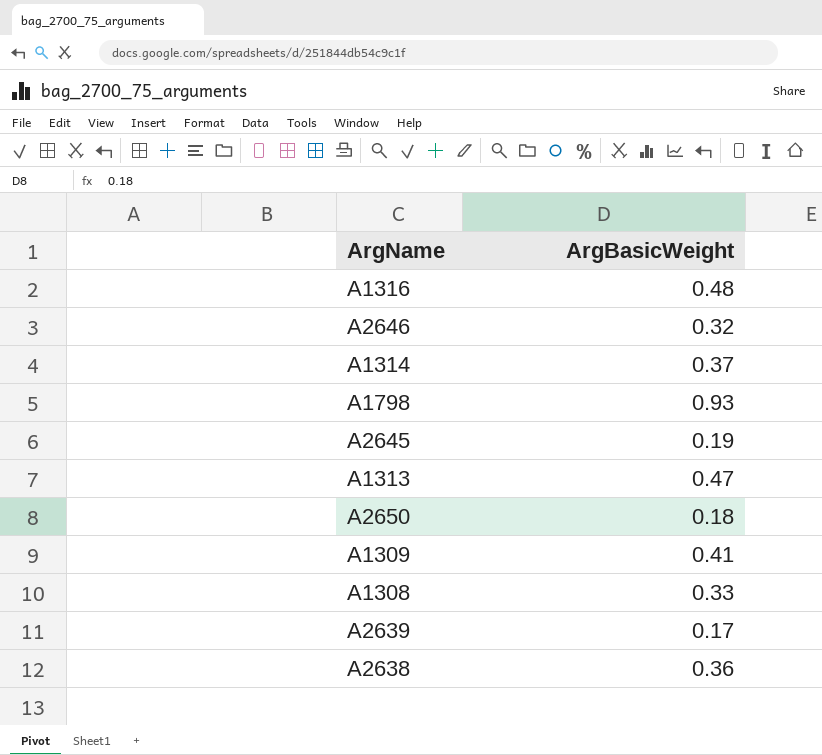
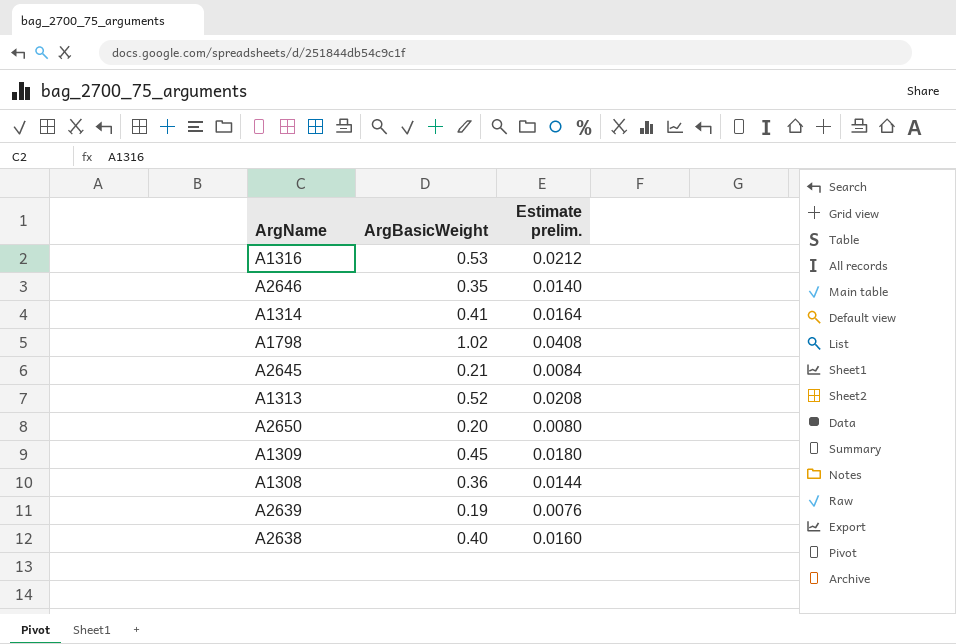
column Estimate prelim. | formula: none -> [ArgBasicWeight] * 0.04
A1316 | ArgBasicWeight: 0.48 -> 0.53
A2646 | ArgBasicWeight: 0.32 -> 0.35
A1314 | ArgBasicWeight: 0.37 -> 0.41
A1798 | ArgBasicWeight: 0.93 -> 1.02
A2645 | ArgBasicWeight: 0.19 -> 0.21
A1313 | ArgBasicWeight: 0.47 -> 0.52
A2650 | ArgBasicWeight: 0.18 -> 0.20
A1309 | ArgBasicWeight: 0.41 -> 0.45
A1308 | ArgBasicWeight: 0.33 -> 0.36
A2639 | ArgBasicWeight: 0.17 -> 0.19
A2638 | ArgBasicWeight: 0.36 -> 0.40

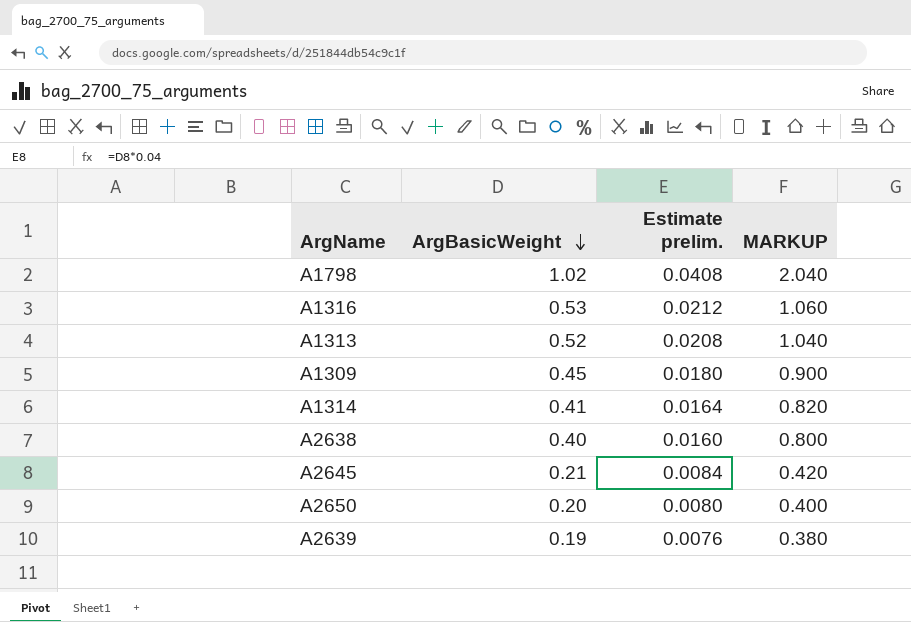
row order: none -> ArgBasicWeight descending
column MARKUP | formula: none -> [ArgBasicWeight] * 2
row A2646: 0.35 | 0.0140 -> none
row A1308: 0.36 | 0.0144 -> none

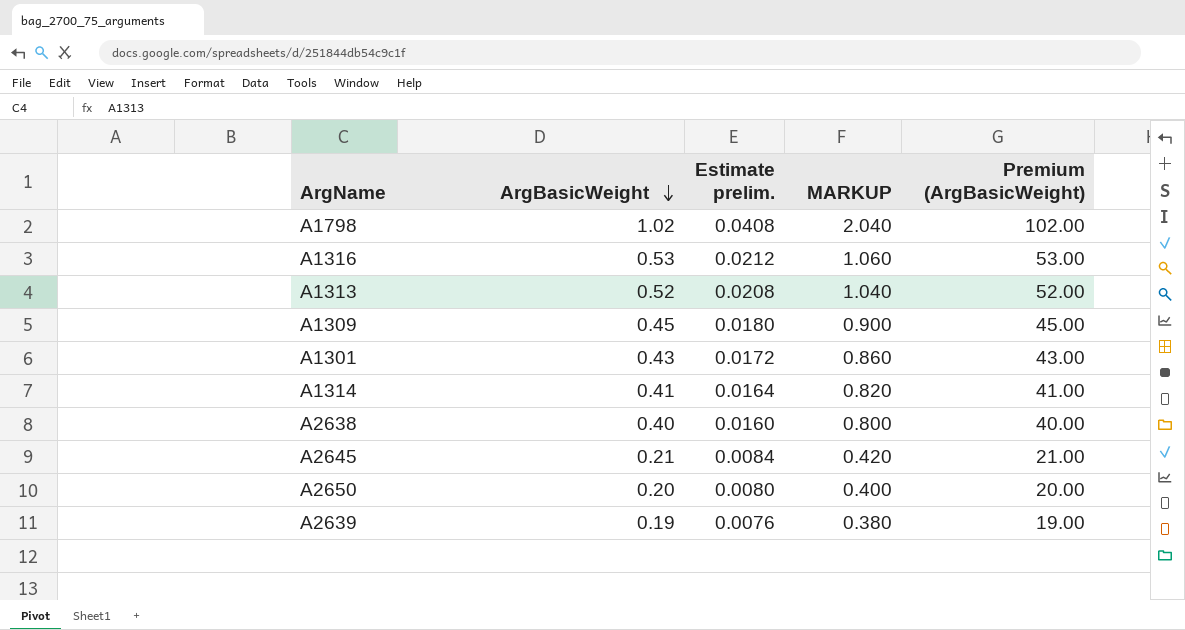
column Premium (ArgBasicWeight) | formula: none -> [ArgBasicWeight] * 100
row A1301: none -> 0.43 | 0.0172 | 0.860 | 43.00

